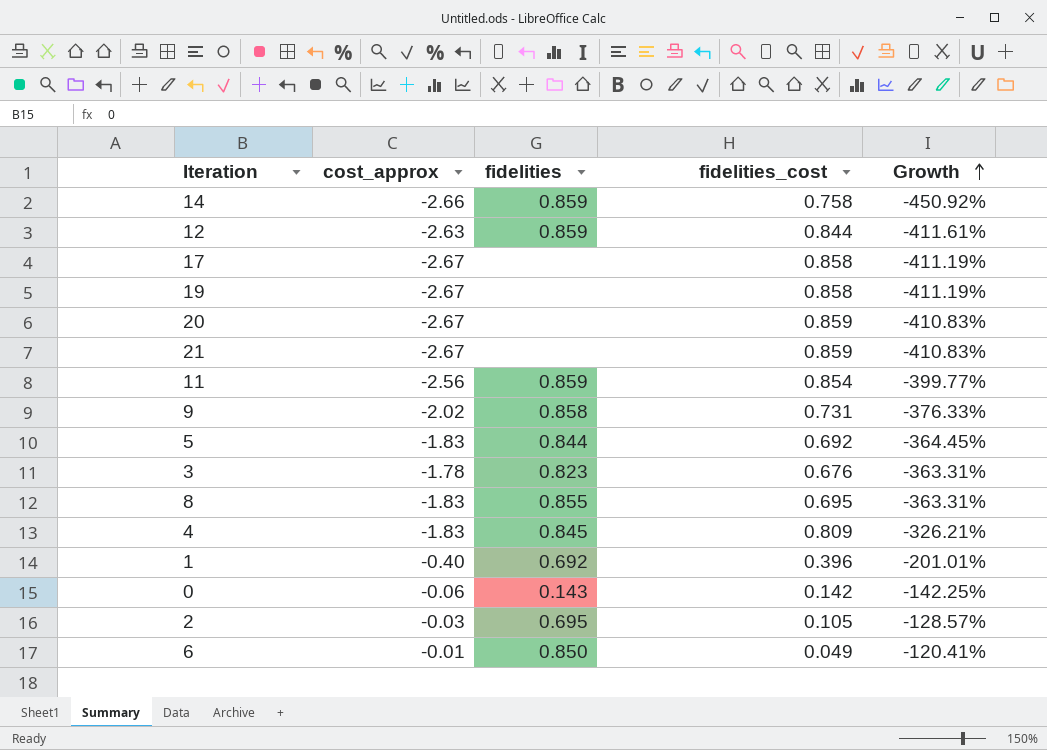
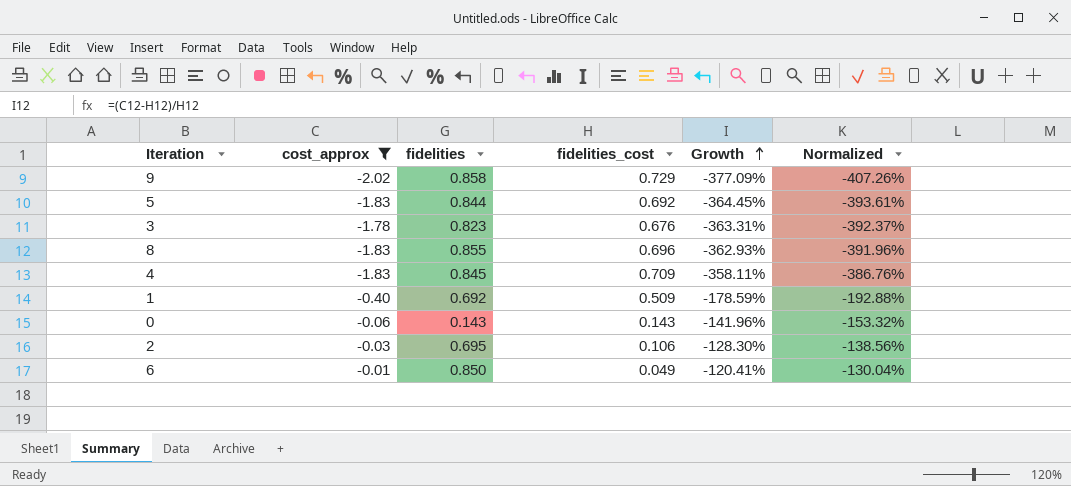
filter: none -> cost_approx >= -2.02
column Normalized | formula: none -> [Growth] * 1.08
9 | fidelities_cost: 0.731 -> 0.729
9 | Growth: -376.33% -> -377.09%
8 | fidelities_cost: 0.695 -> 0.696
8 | Growth: -363.31% -> -362.93%
4 | fidelities_cost: 0.809 -> 0.709
4 | Growth: -326.21% -> -358.11%
1 | fidelities_cost: 0.396 -> 0.509
1 | Growth: -201.01% -> -178.59%
0 | fidelities_cost: 0.142 -> 0.143
0 | Growth: -142.25% -> -141.96%
2 | fidelities_cost: 0.105 -> 0.106
2 | Growth: -128.57% -> -128.30%

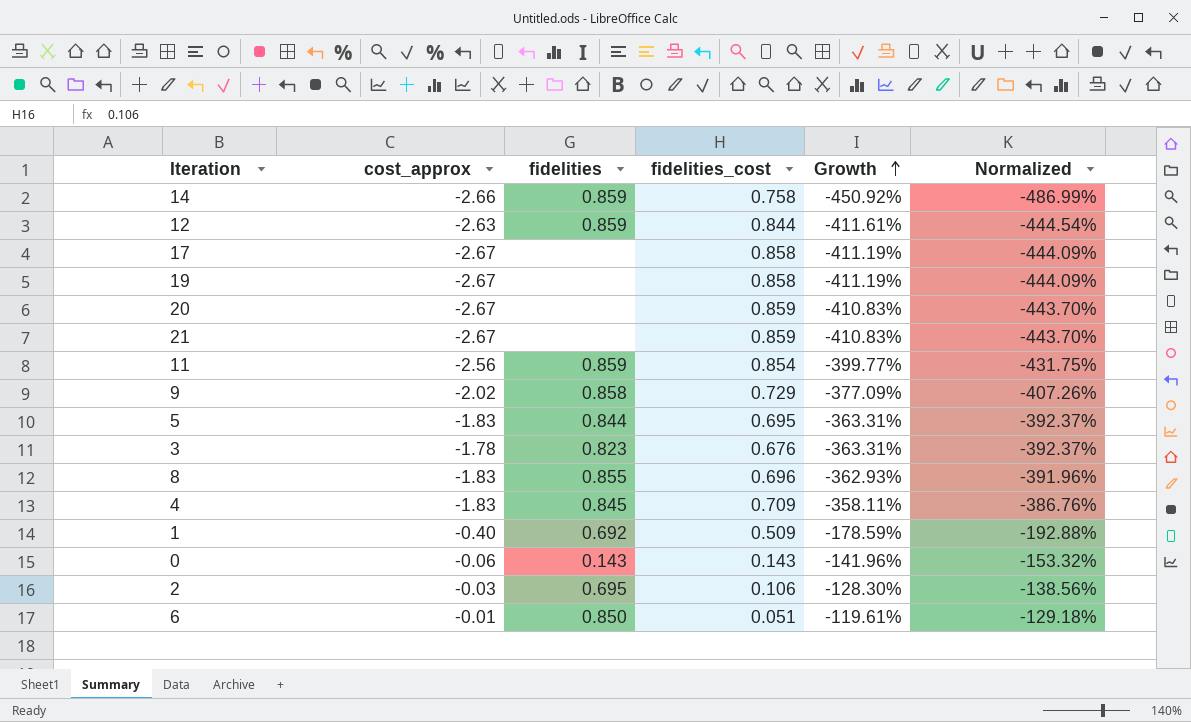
filter: cost_approx >= -2.02 -> none
5 | fidelities_cost: 0.692 -> 0.695
5 | Growth: -364.45% -> -363.31%
5 | Normalized: -393.61% -> -392.37%
6 | fidelities_cost: 0.049 -> 0.051
6 | Growth: -120.41% -> -119.61%
6 | Normalized: -130.04% -> -129.18%

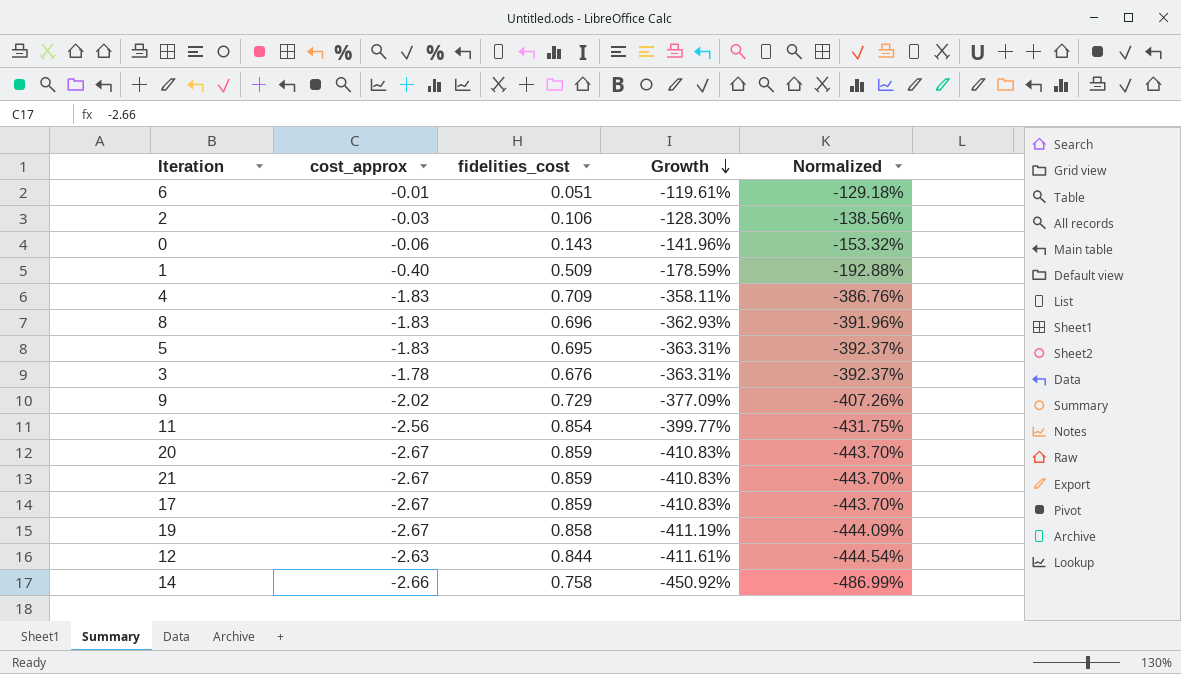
row order: Growth ascending -> Growth descending
column fidelities | position: 3 -> none
17 | fidelities_cost: 0.858 -> 0.859
17 | Growth: -411.19% -> -410.83%
17 | Normalized: -444.09% -> -443.70%

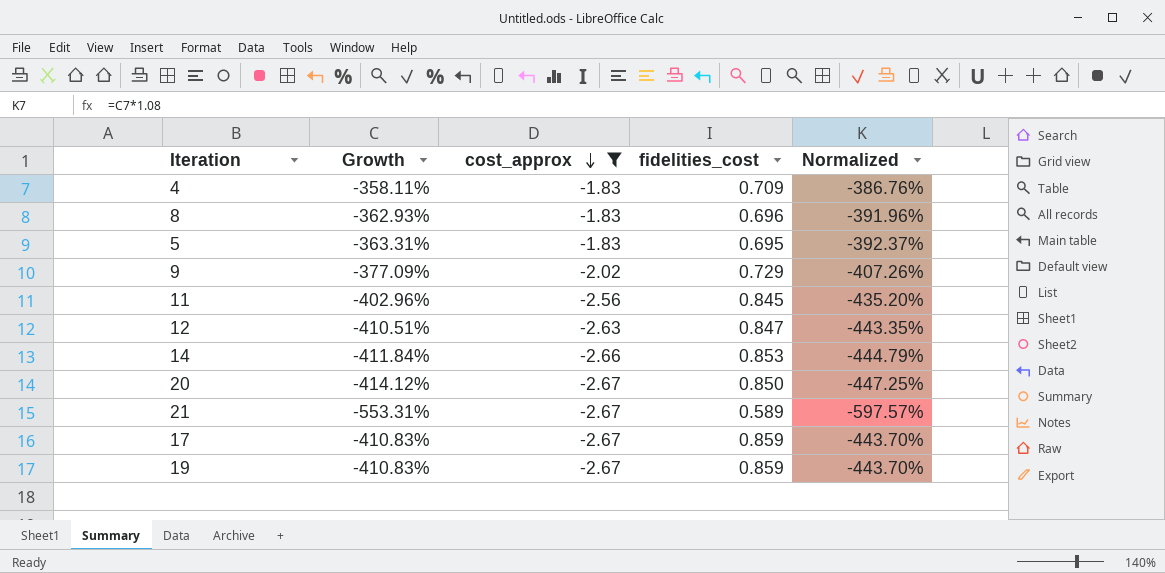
filter: none -> cost_approx <= -1.83
row order: Growth descending -> cost_approx descending
column Growth | position: 4 -> 2
11 | Growth: -399.77% -> -402.96%
11 | fidelities_cost: 0.854 -> 0.845
11 | Normalized: -431.75% -> -435.20%
12 | Growth: -411.61% -> -410.51%
12 | fidelities_cost: 0.844 -> 0.847
12 | Normalized: -444.54% -> -443.35%
14 | Growth: -450.92% -> -411.84%
14 | fidelities_cost: 0.758 -> 0.853
14 | Normalized: -486.99% -> -444.79%
20 | Growth: -410.83% -> -414.12%
20 | fidelities_cost: 0.859 -> 0.850
20 | Normalized: -443.70% -> -447.25%
21 | Growth: -410.83% -> -553.31%
21 | fidelities_cost: 0.859 -> 0.589
21 | Normalized: -443.70% -> -597.57%
19 | Growth: -411.19% -> -410.83%
19 | fidelities_cost: 0.858 -> 0.859
19 | Normalized: -444.09% -> -443.70%

